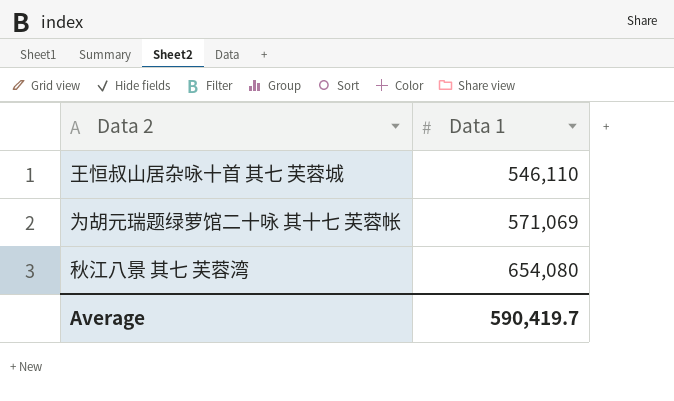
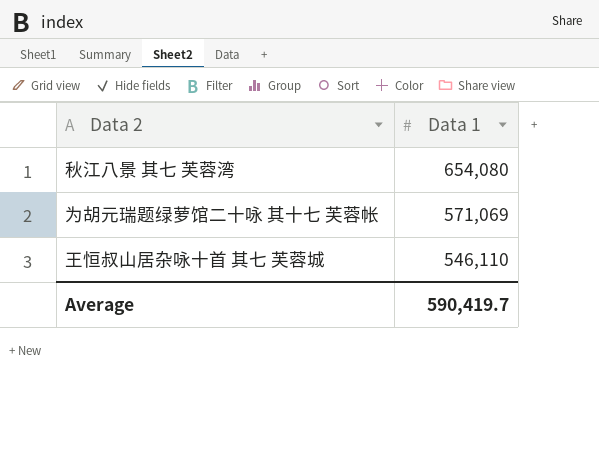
row order: Data 1 ascending -> Data 1 descending

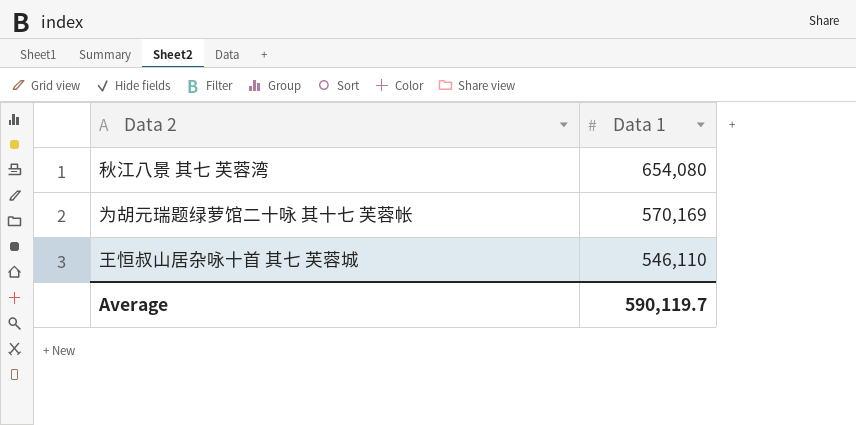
为胡元瑞题绿萝馆二十咏 其十七 芙蓉帐 | Data 1: 571,069 -> 570,169
Average | Data 1: 590,419.7 -> 590,119.7

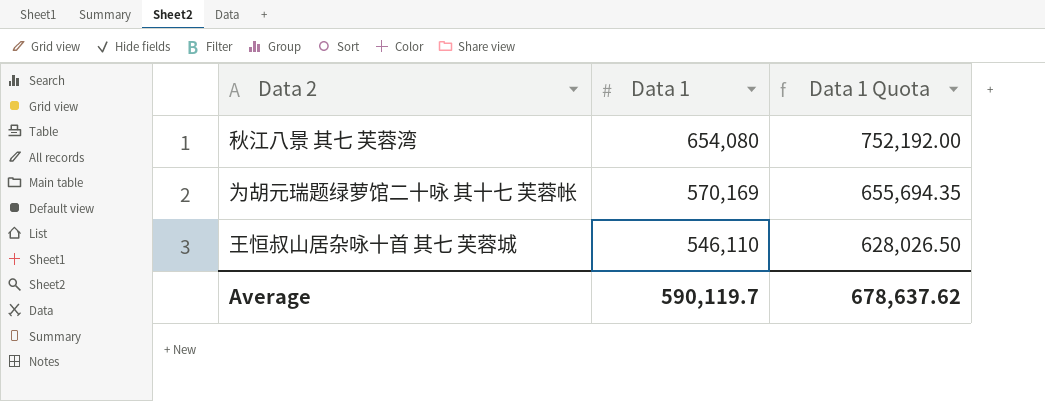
column Data 1 Quota | formula: none -> [Data 1] * 1.15

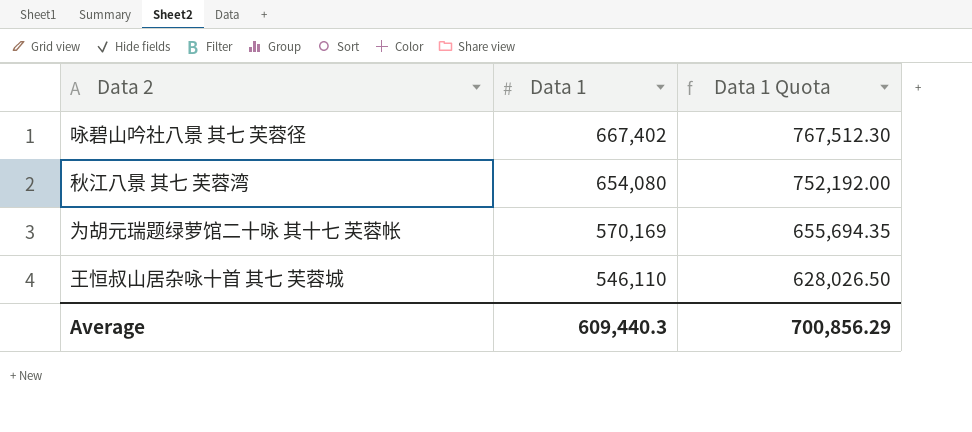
row 咏碧山吟社八景 其七 芙蓉径: none -> 667,402 | 767,512.30
Average | Data 1: 590,119.7 -> 609,440.3
Average | Data 1 Quota: 678,637.62 -> 700,856.29

